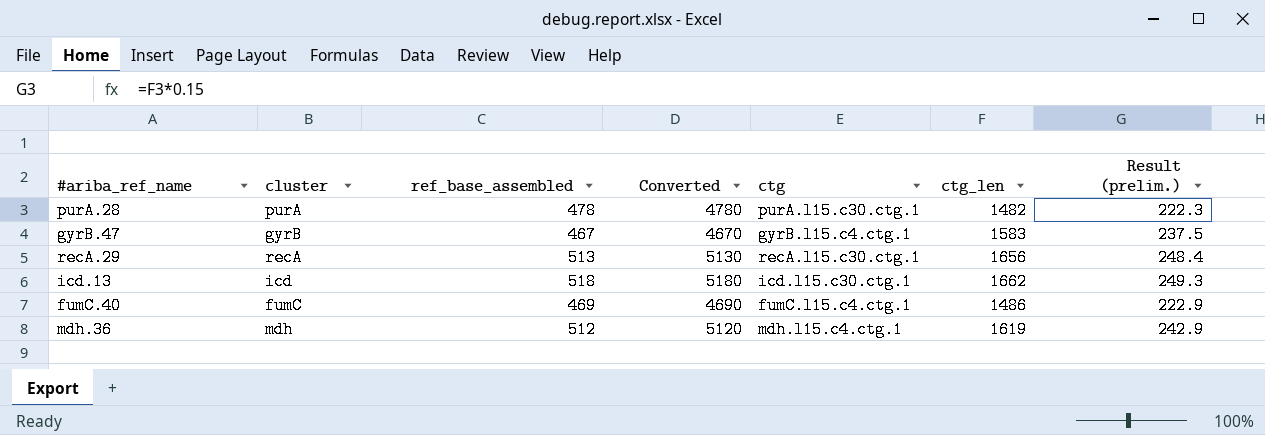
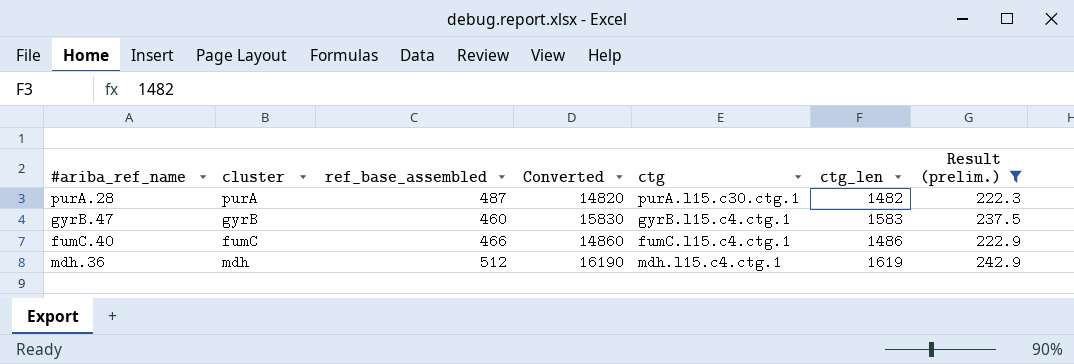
filter: none -> Result (prelim.) <= 242.9
column Converted | formula: [ref_base_assembled] * 10 -> [ctg_len] * 10
purA.28 | ref_base_assembled: 478 -> 487
gyrB.47 | ref_base_assembled: 467 -> 460
fumC.40 | ref_base_assembled: 469 -> 466

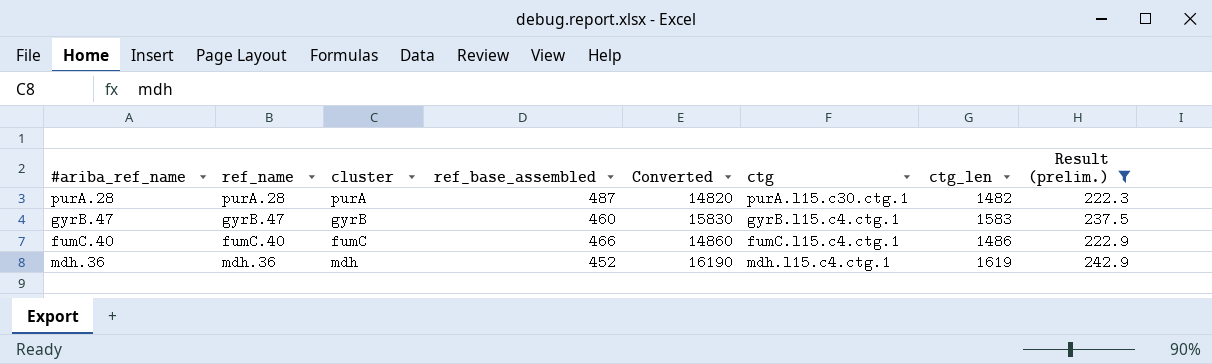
column ref_name | position: none -> 2
mdh.36 | ref_base_assembled: 512 -> 452

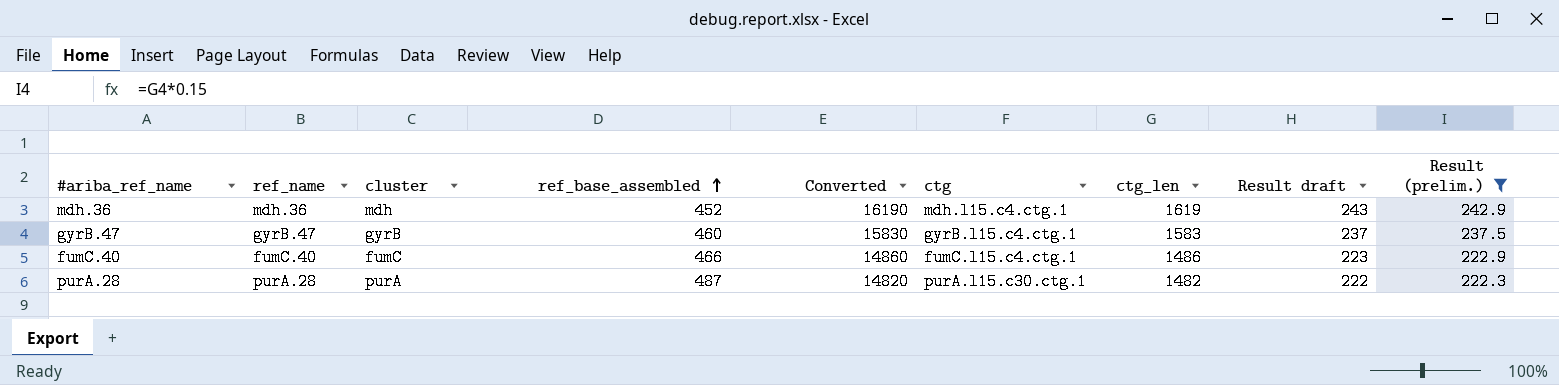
row order: none -> ref_base_assembled ascending
column Result draft | formula: none -> [ctg_len] * 0.15

